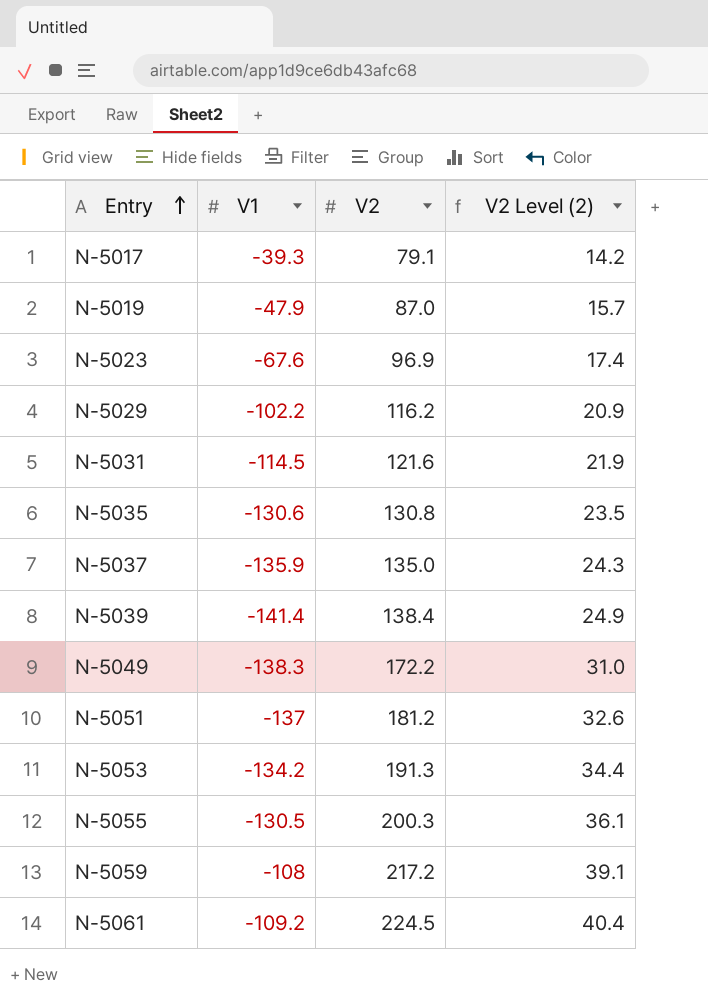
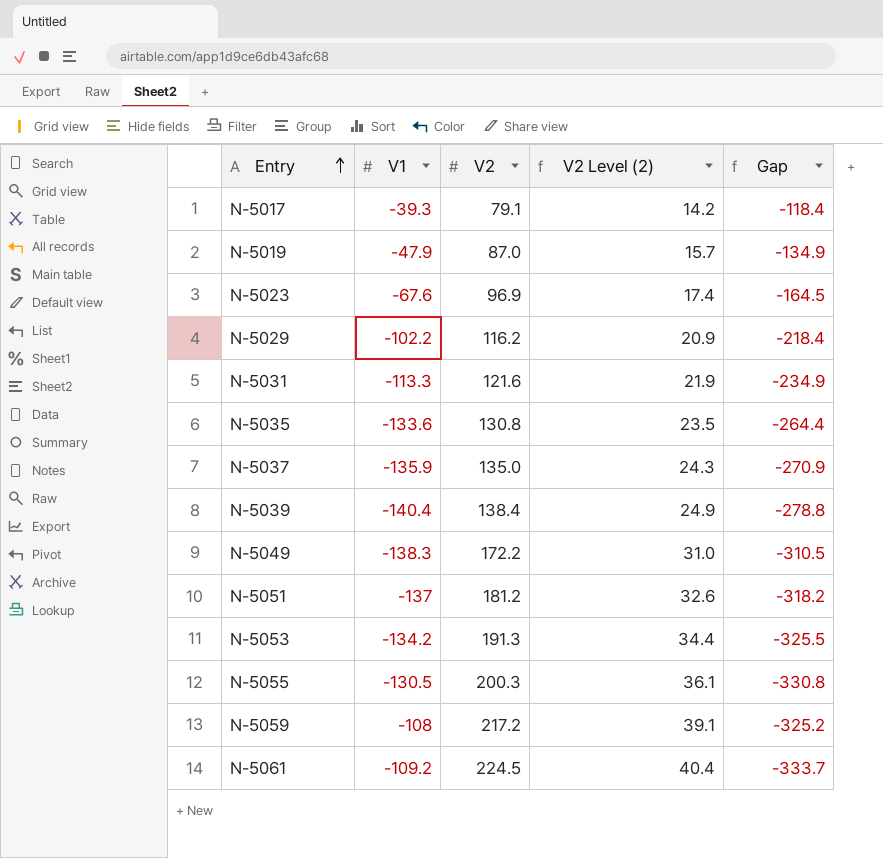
column Gap | formula: none -> [V1] - [V2]
N-5031 | V1: -114.5 -> -113.3
N-5035 | V1: -130.6 -> -133.6
N-5039 | V1: -141.4 -> -140.4

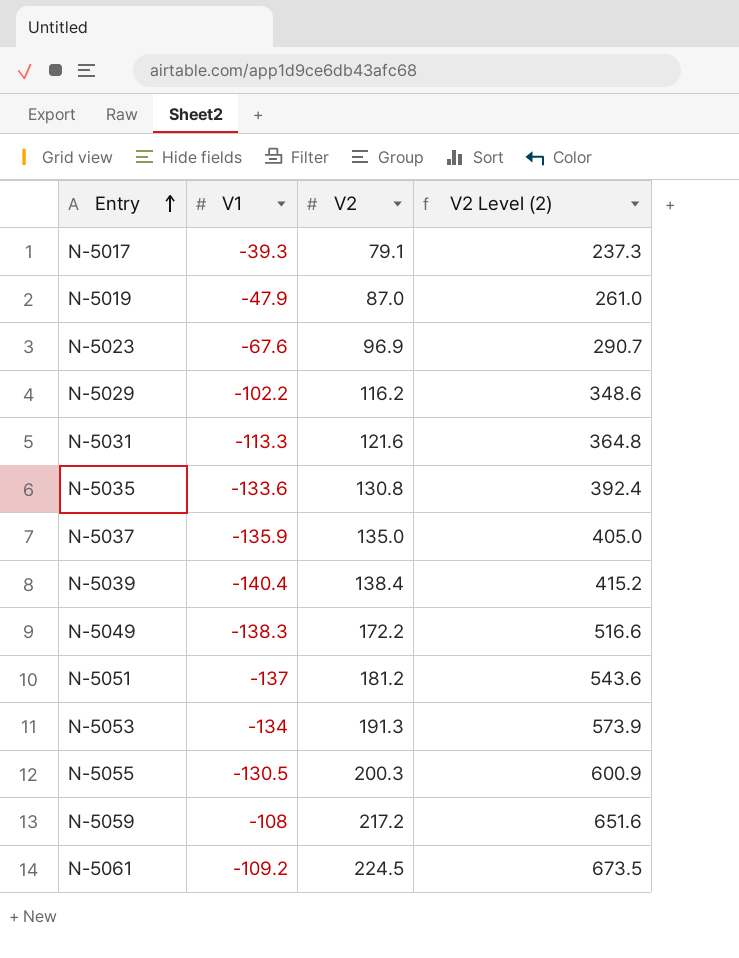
column Gap | formula: [V1] - [V2] -> none
column V2 Level (2) | formula: [V2] * 0.18 -> [V2] * 3
N-5053 | V1: -134.2 -> -134

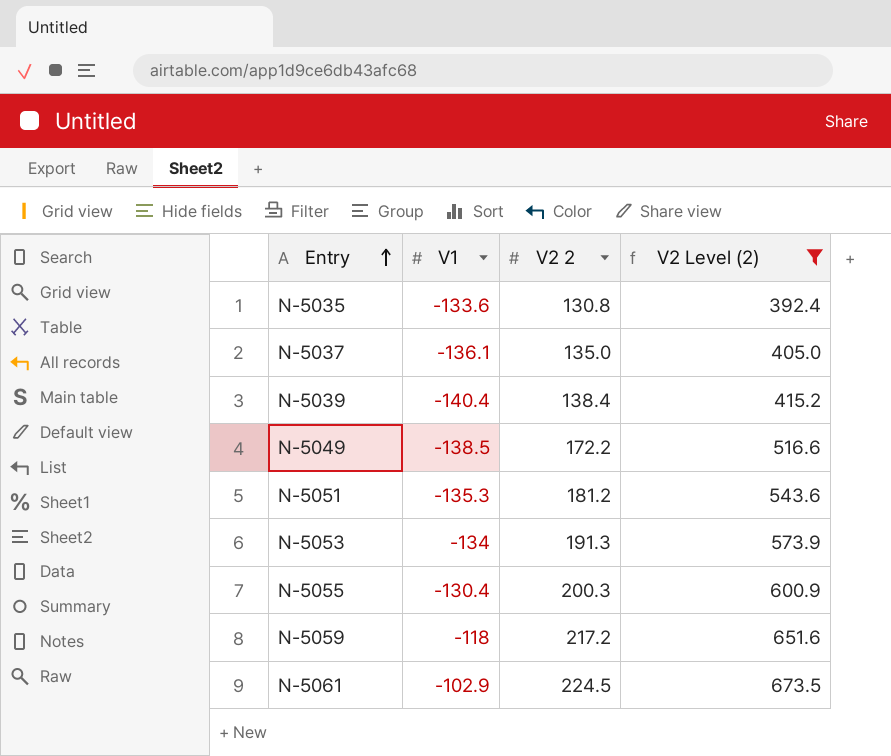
filter: none -> V2 Level (2) >= 392.4
column name: V2 -> V2 2
N-5037 | V1: -135.9 -> -136.1
N-5049 | V1: -138.3 -> -138.5
N-5051 | V1: -137 -> -135.3
N-5055 | V1: -130.5 -> -130.4
N-5059 | V1: -108 -> -118
N-5061 | V1: -109.2 -> -102.9

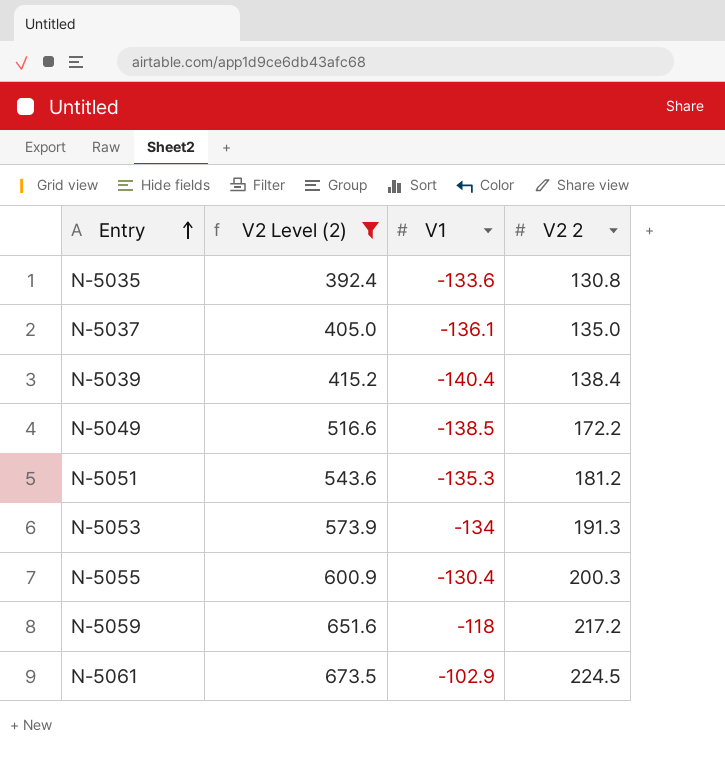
column V2 Level (2) | position: 4 -> 2

